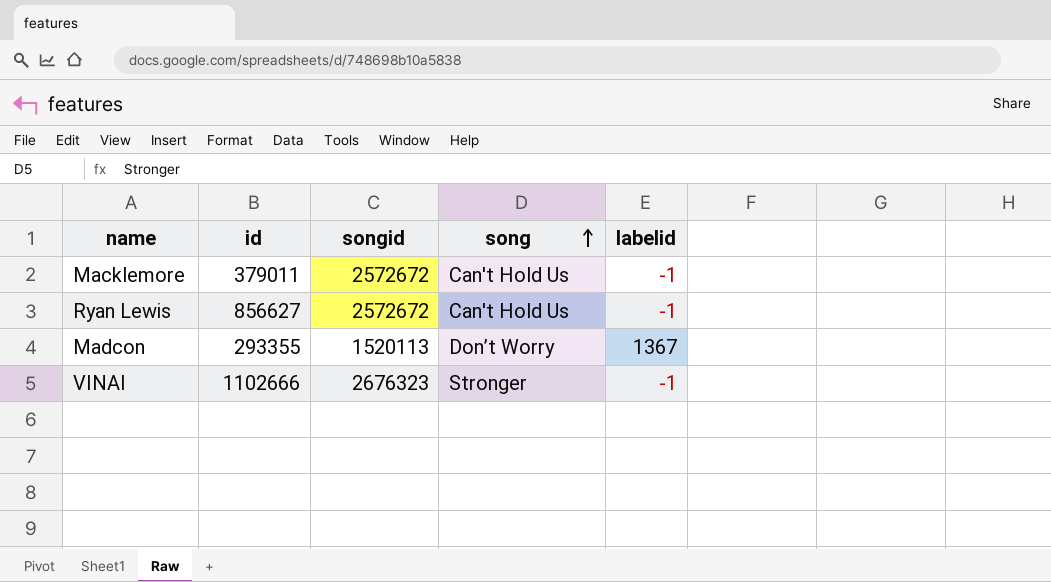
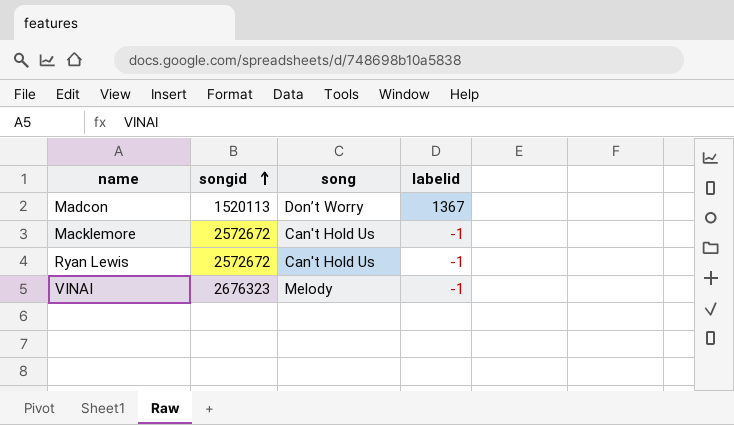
row order: song ascending -> songid ascending
column id | position: 2 -> none
VINAI | song: Stronger -> Melody

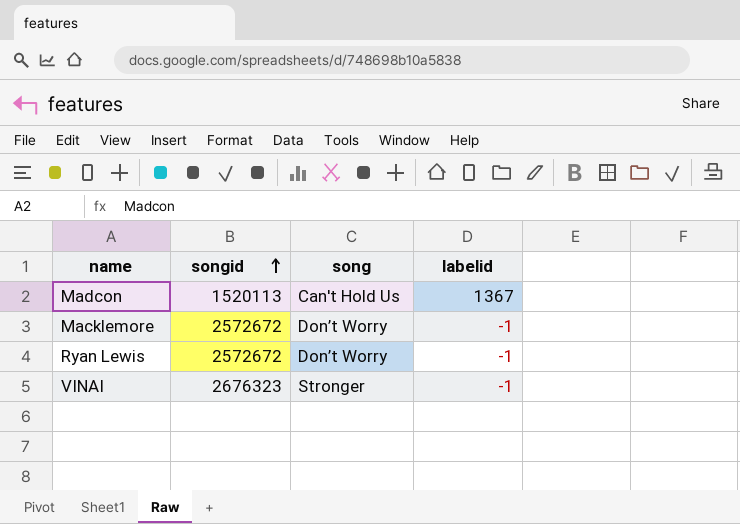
Madcon | song: Don’t Worry -> Can't Hold Us
Macklemore | song: Can't Hold Us -> Don’t Worry
Ryan Lewis | song: Can't Hold Us -> Don’t Worry
VINAI | song: Melody -> Stronger

